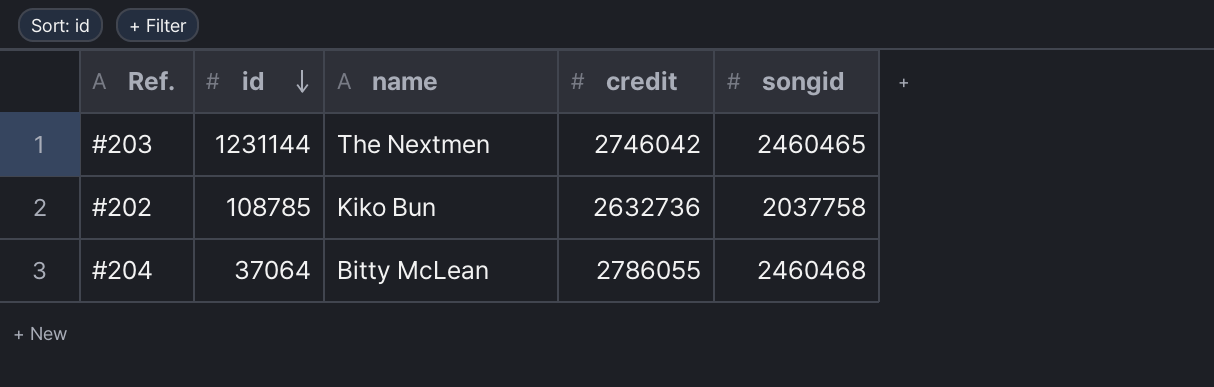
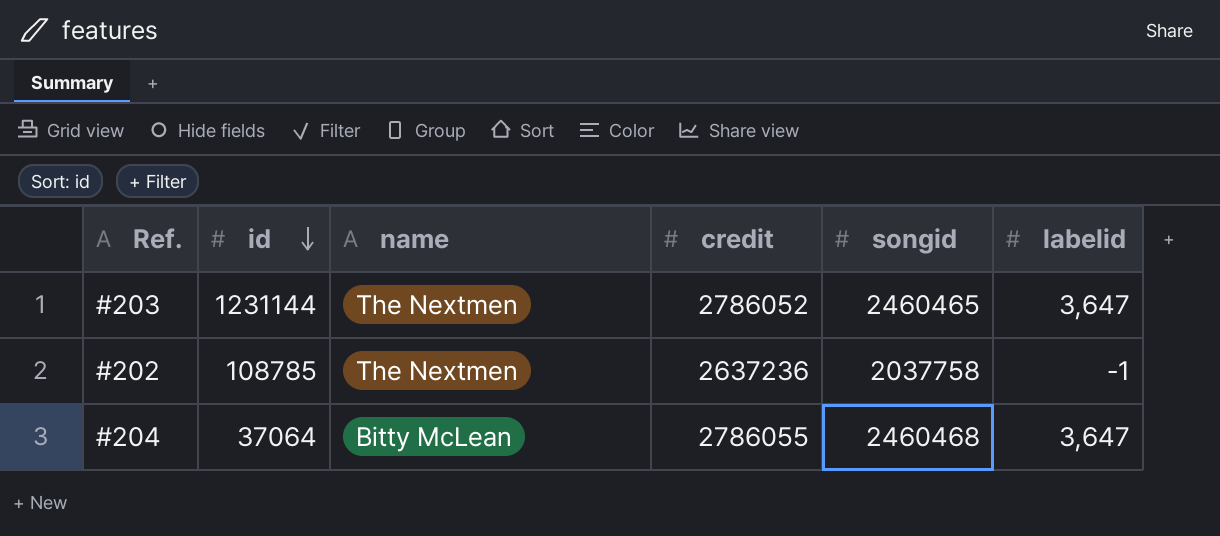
column labelid | position: none -> 6
#203 | credit: 2746042 -> 2786052
#202 | name: Kiko Bun -> The Nextmen
#202 | credit: 2632736 -> 2637236

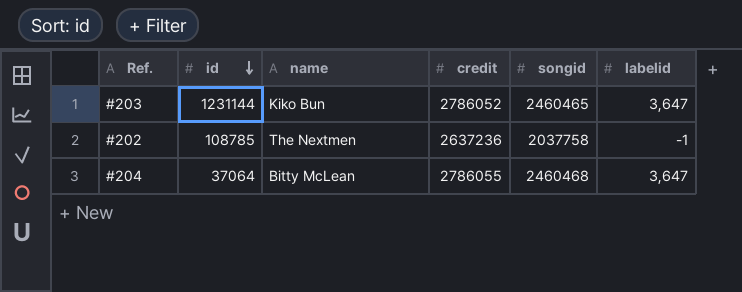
#203 | name: The Nextmen -> Kiko Bun

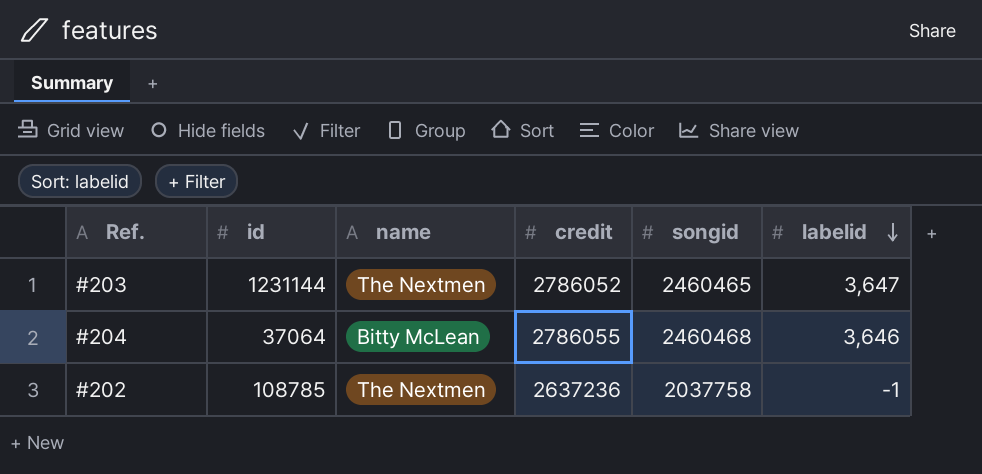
row order: id descending -> labelid descending
#203 | name: Kiko Bun -> The Nextmen
#204 | labelid: 3,647 -> 3,646

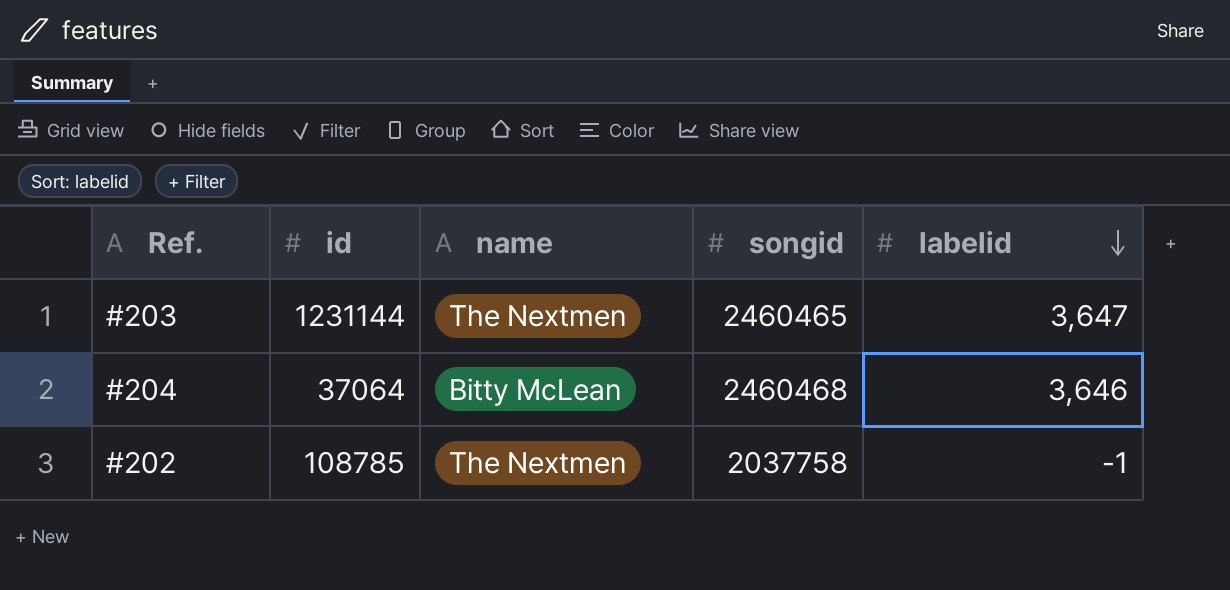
column credit | position: 4 -> none

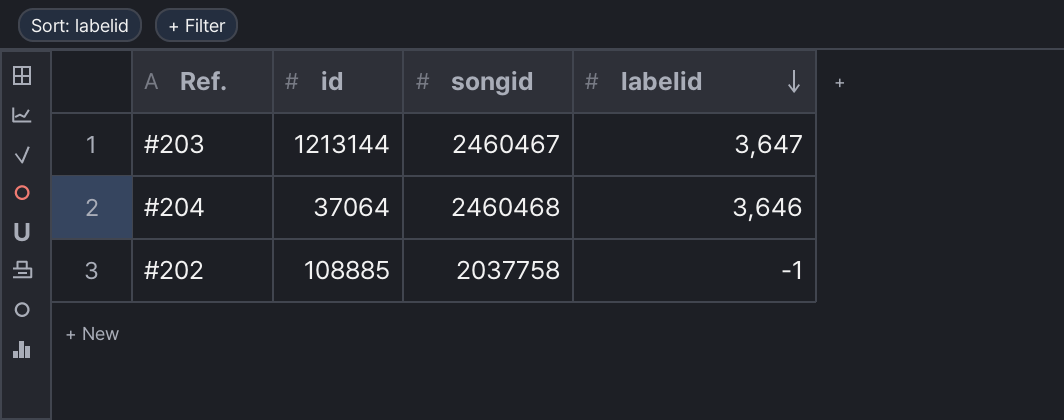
column name | position: 3 -> none
#203 | id: 1231144 -> 1213144
#203 | songid: 2460465 -> 2460467
#202 | id: 108785 -> 108885

